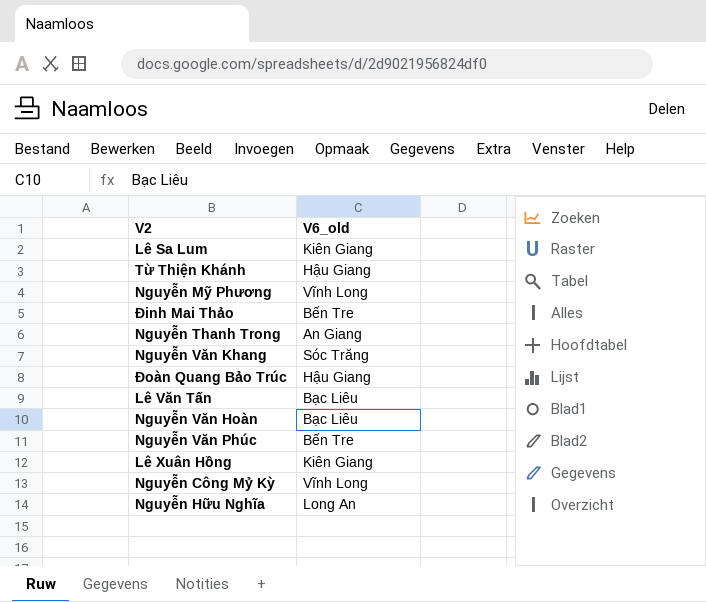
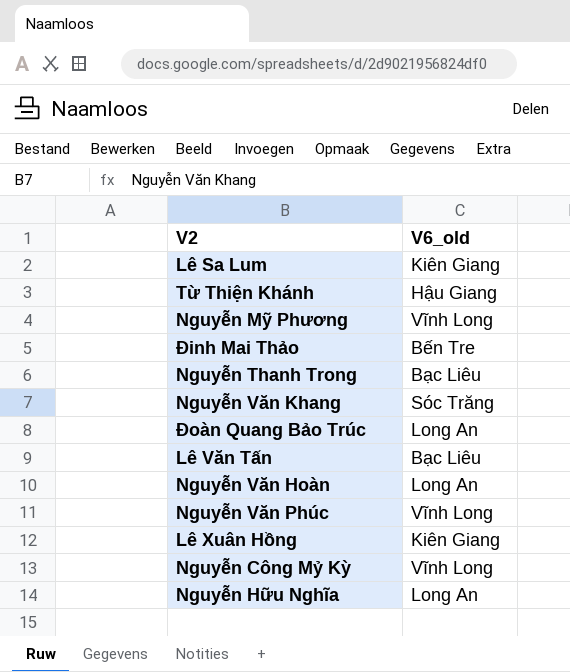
Nguyễn Thanh Trong | V6_old: An Giang -> Bạc Liêu
Đoàn Quang Bảo Trúc | V6_old: Hậu Giang -> Long An
Nguyễn Văn Hoàn | V6_old: Bạc Liêu -> Long An
Nguyễn Văn Phúc | V6_old: Bến Tre -> Vĩnh Long

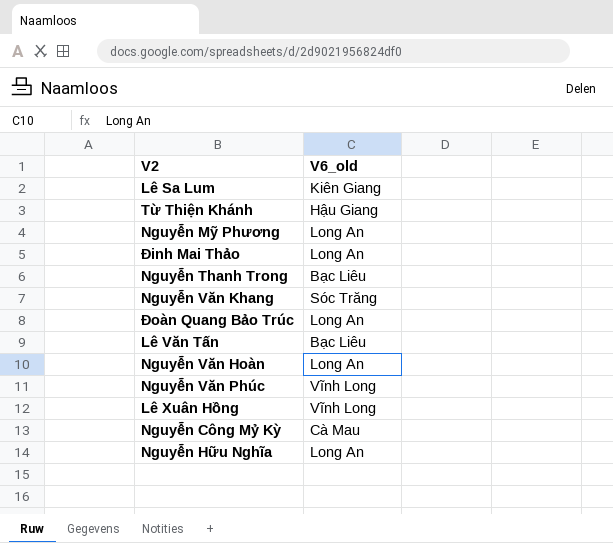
Nguyễn Mỹ Phương | V6_old: Vĩnh Long -> Long An
Đinh Mai Thảo | V6_old: Bến Tre -> Long An
Lê Xuân Hồng | V6_old: Kiên Giang -> Vĩnh Long
Nguyễn Công Mỷ Kỳ | V6_old: Vĩnh Long -> Cà Mau

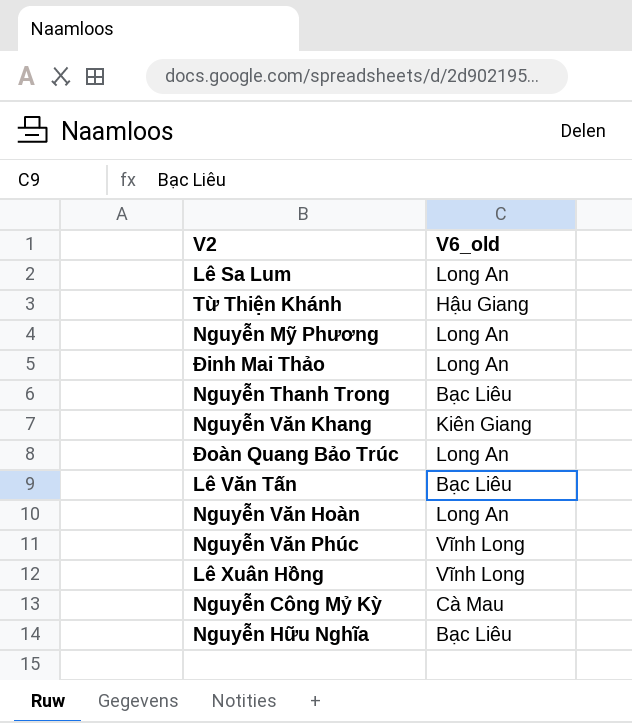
Lê Sa Lum | V6_old: Kiên Giang -> Long An
Nguyễn Văn Khang | V6_old: Sóc Trăng -> Kiên Giang
Nguyễn Hữu Nghĩa | V6_old: Long An -> Bạc Liêu

